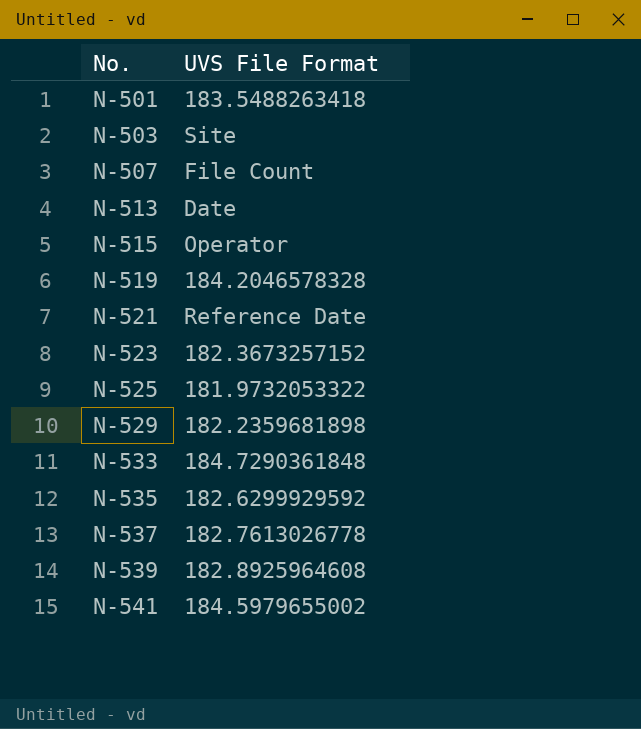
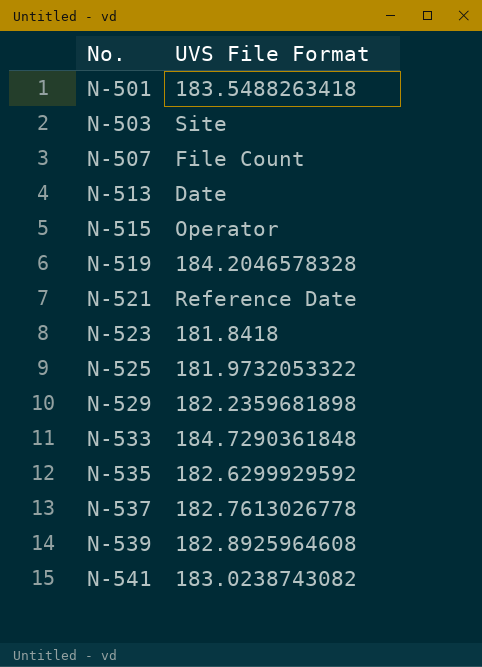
N-523 | UVS File Format: 182.3673257152 -> 181.8418
N-541 | UVS File Format: 184.5979655002 -> 183.0238743082

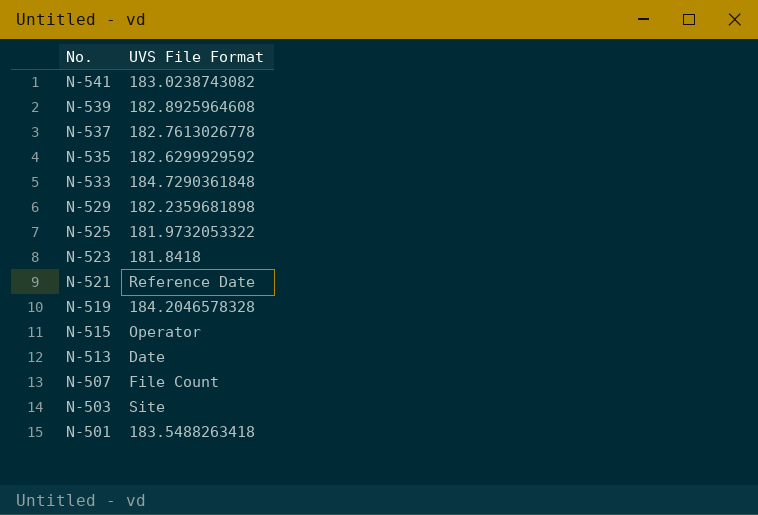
row order: No. ascending -> No. descending

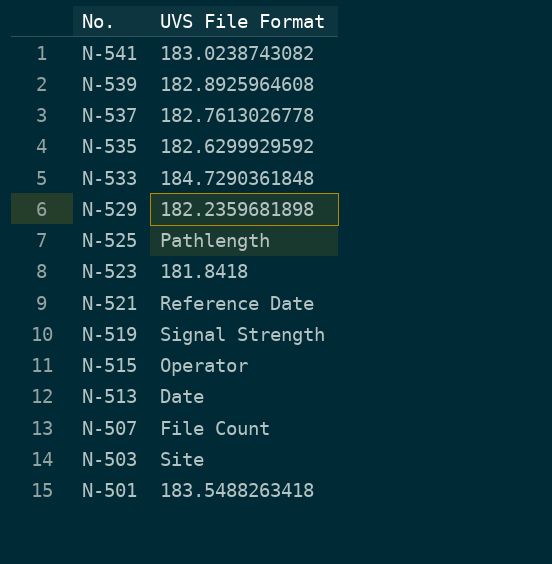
N-525 | UVS File Format: 181.9732053322 -> Pathlength
N-519 | UVS File Format: 184.2046578328 -> Signal Strength

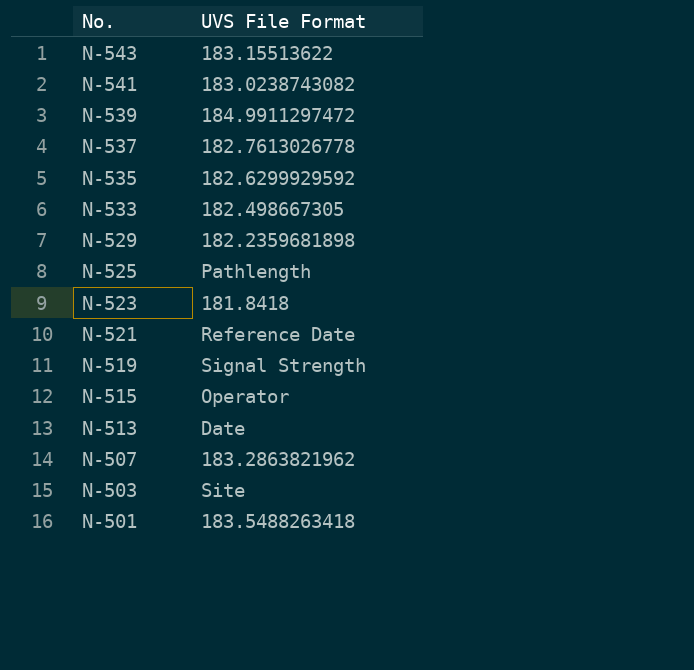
row N-543: none -> 183.15513622
N-539 | UVS File Format: 182.8925964608 -> 184.9911297472
N-533 | UVS File Format: 184.7290361848 -> 182.498667305
N-507 | UVS File Format: File Count -> 183.2863821962

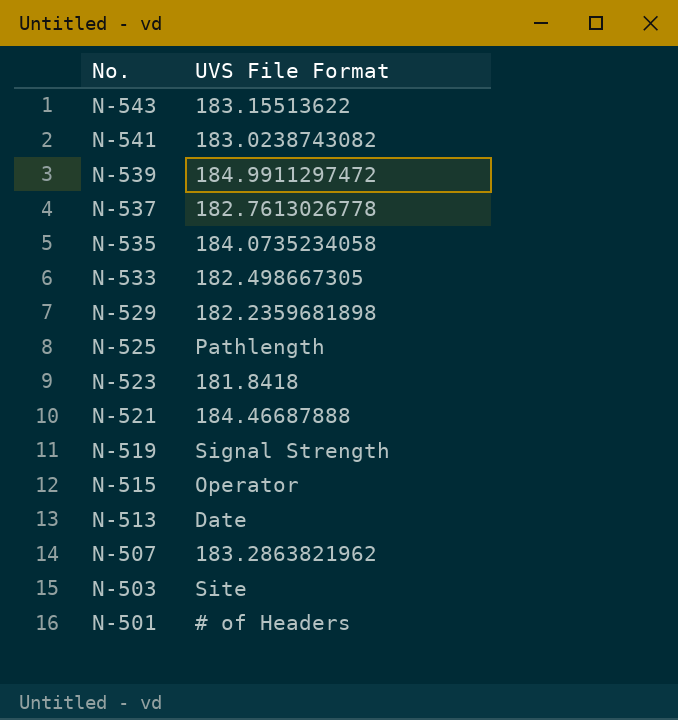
N-535 | UVS File Format: 182.6299929592 -> 184.0735234058
N-521 | UVS File Format: Reference Date -> 184.46687888
N-501 | UVS File Format: 183.5488263418 -> # of Headers

